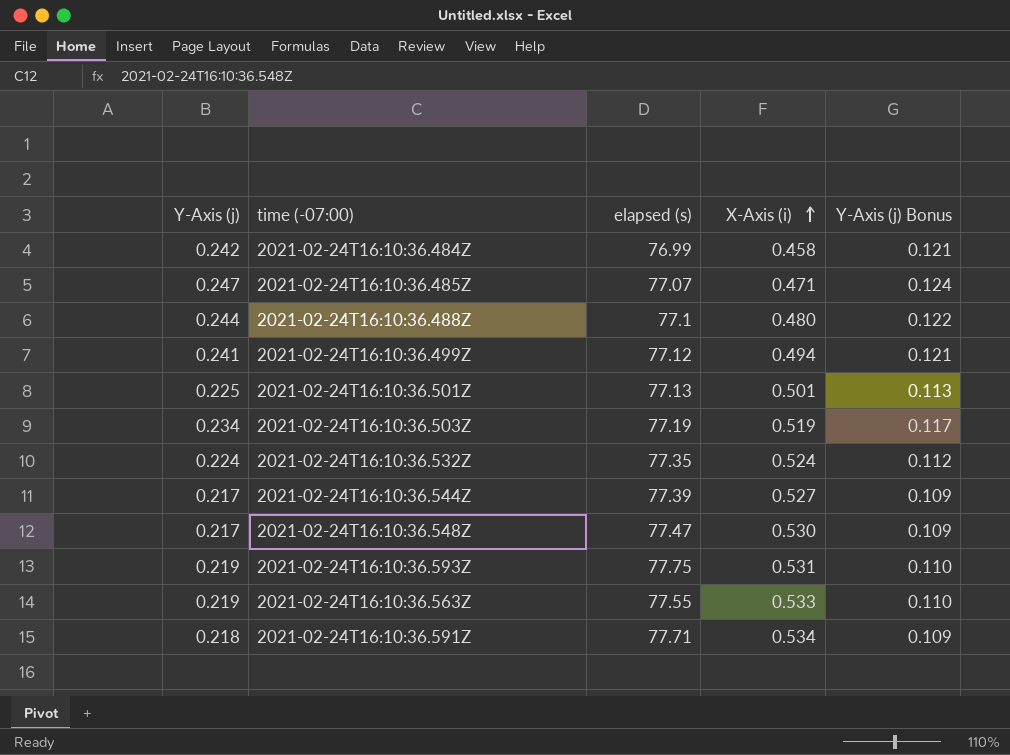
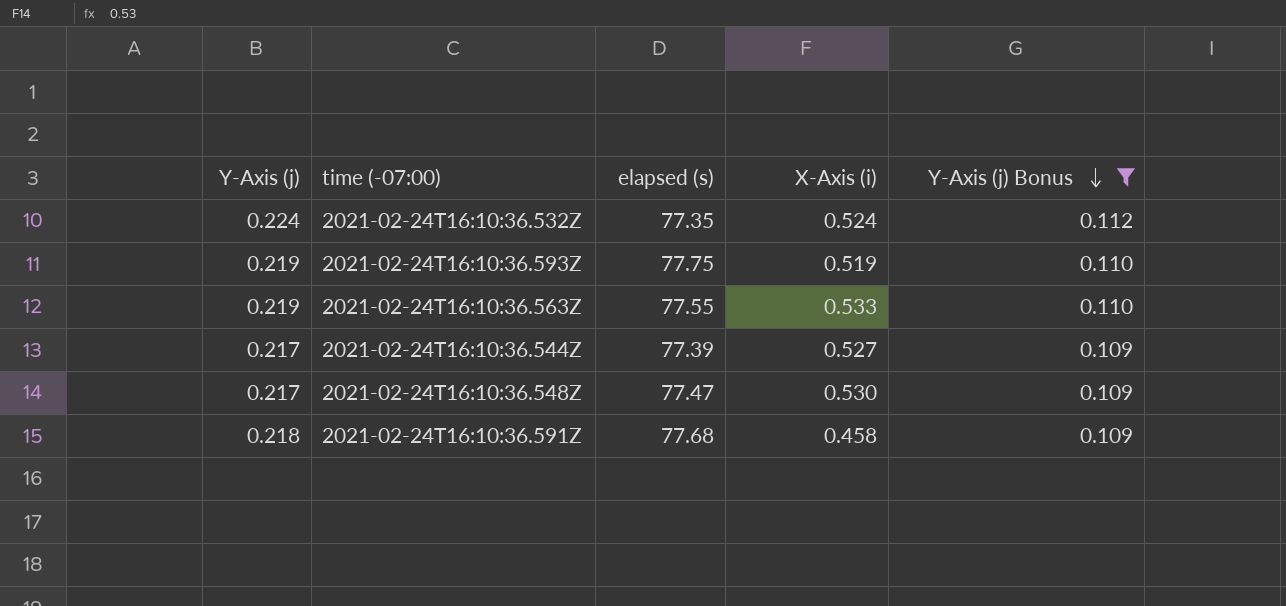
filter: none -> Y-Axis (j) Bonus <= 0.112
row order: X-Axis (i) ascending -> Y-Axis (j) Bonus descending
2021-02-24T16:10:36.593Z | X-Axis (i): 0.531 -> 0.519
2021-02-24T16:10:36.591Z | elapsed (s): 77.71 -> 77.68
2021-02-24T16:10:36.591Z | X-Axis (i): 0.534 -> 0.458

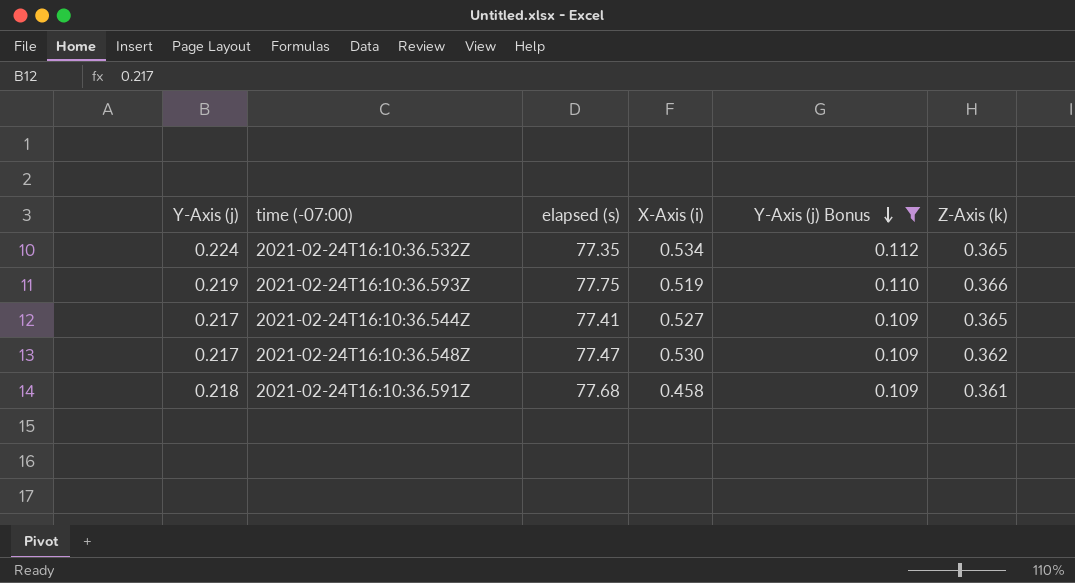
column Z-Axis (k) | position: none -> 6
row 2021-02-24T16:10:36.563Z: 0.219 | 77.55 | 0.533 | 0.110 -> none
2021-02-24T16:10:36.532Z | X-Axis (i): 0.524 -> 0.534
2021-02-24T16:10:36.544Z | elapsed (s): 77.39 -> 77.41

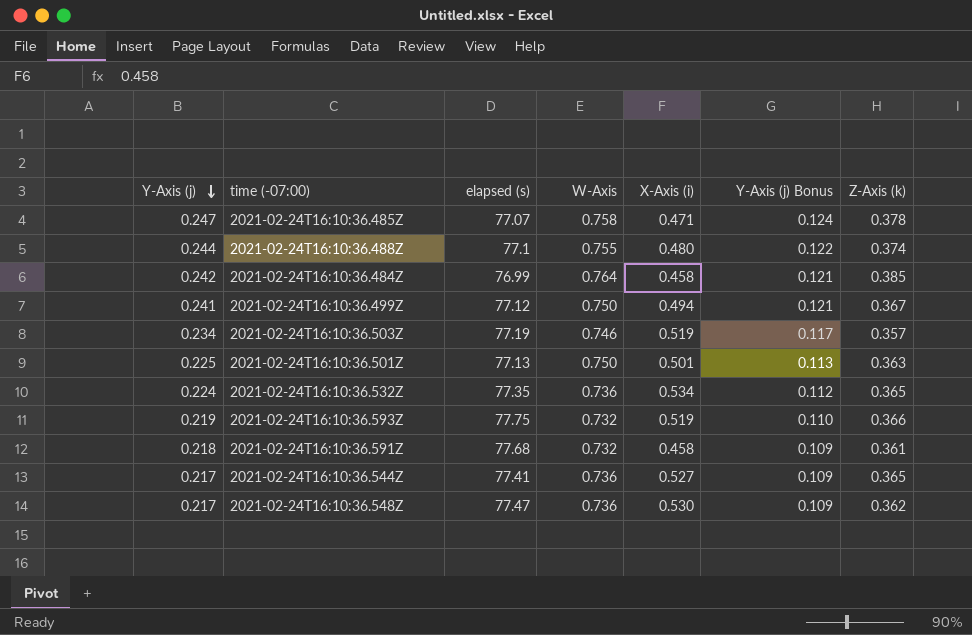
filter: Y-Axis (j) Bonus <= 0.112 -> none
row order: Y-Axis (j) Bonus descending -> Y-Axis (j) descending
column W-Axis | position: none -> 4

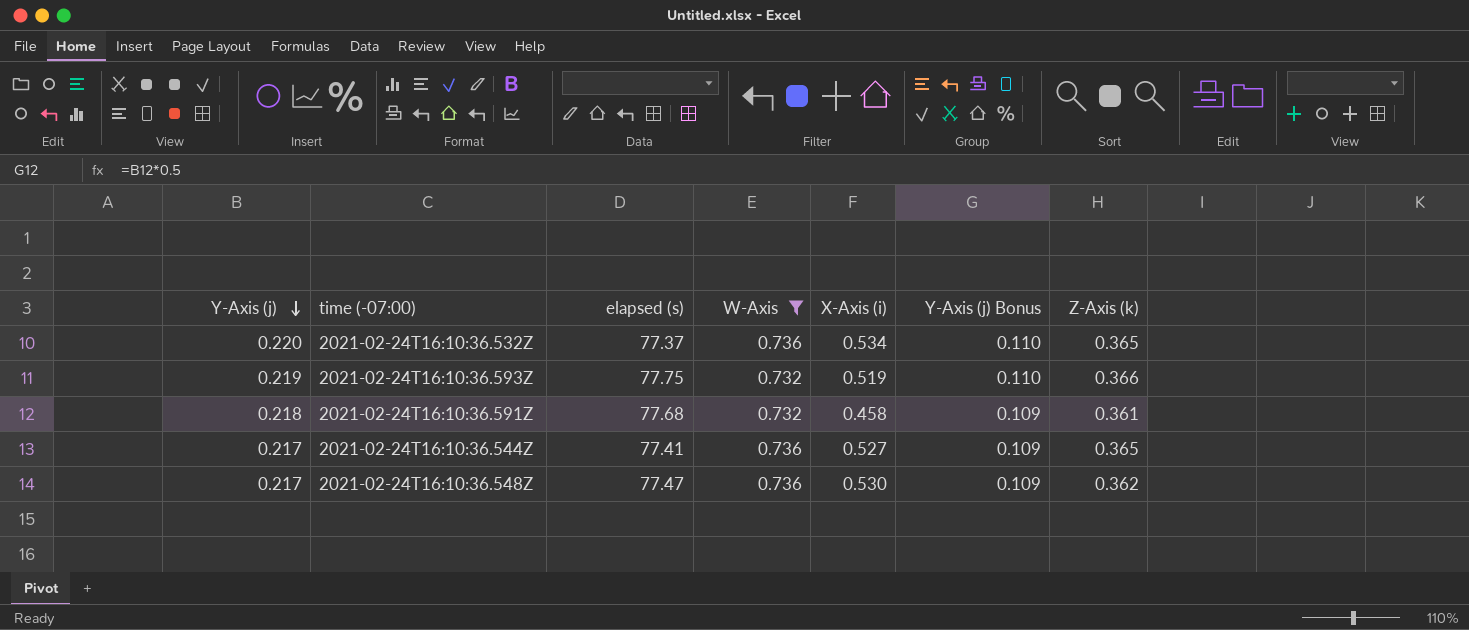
filter: none -> W-Axis <= 0.736
2021-02-24T16:10:36.532Z | Y-Axis (j): 0.224 -> 0.220
2021-02-24T16:10:36.532Z | elapsed (s): 77.35 -> 77.37
2021-02-24T16:10:36.532Z | Y-Axis (j) Bonus: 0.112 -> 0.110

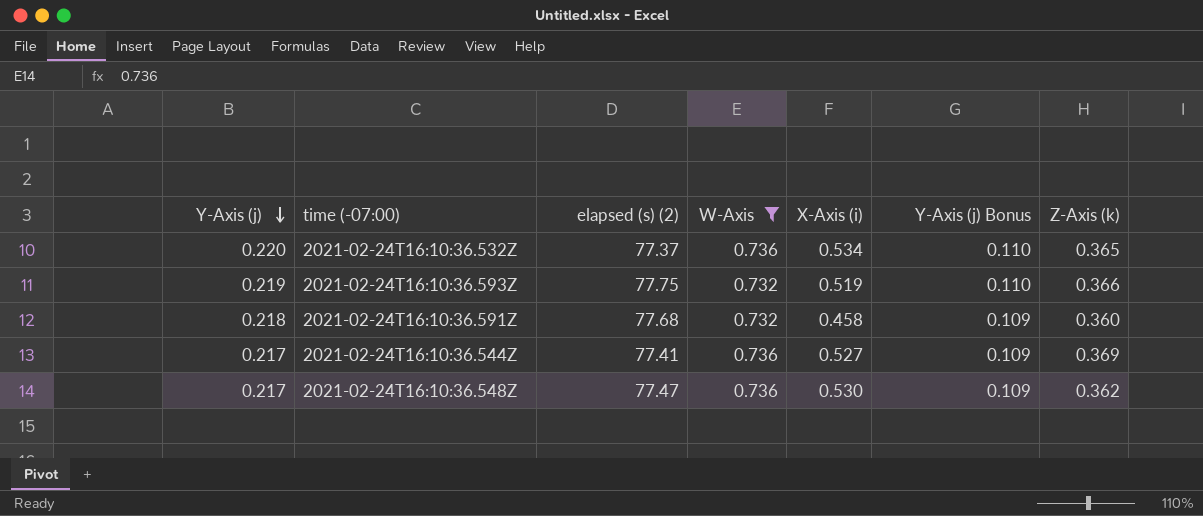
column name: elapsed (s) -> elapsed (s) (2)
2021-02-24T16:10:36.591Z | Z-Axis (k): 0.361 -> 0.360
2021-02-24T16:10:36.544Z | Z-Axis (k): 0.365 -> 0.369

